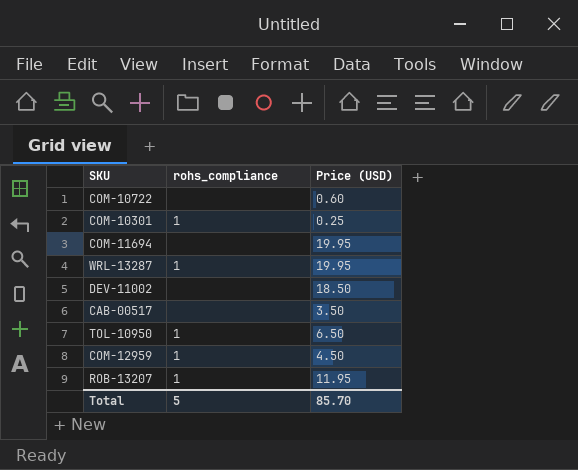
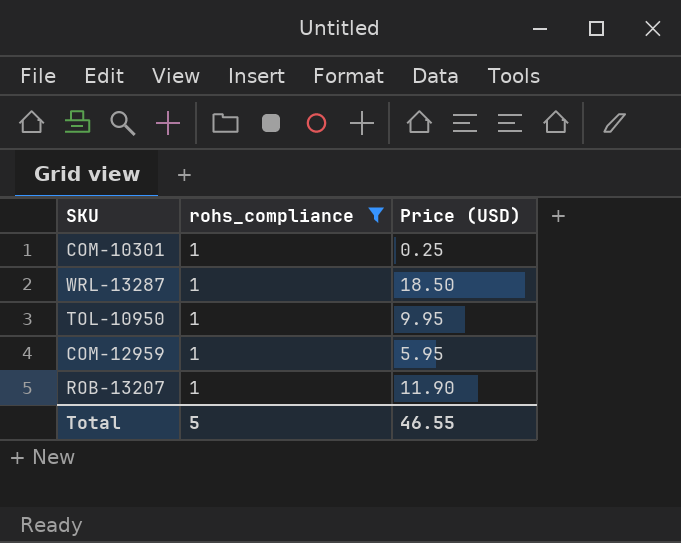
filter: none -> rohs_compliance = 1
WRL-13287 | Price (USD): 19.95 -> 18.50
TOL-10950 | Price (USD): 6.50 -> 9.95
COM-12959 | Price (USD): 4.50 -> 5.95
ROB-13207 | Price (USD): 11.95 -> 11.90
Total | Price (USD): 85.70 -> 46.55

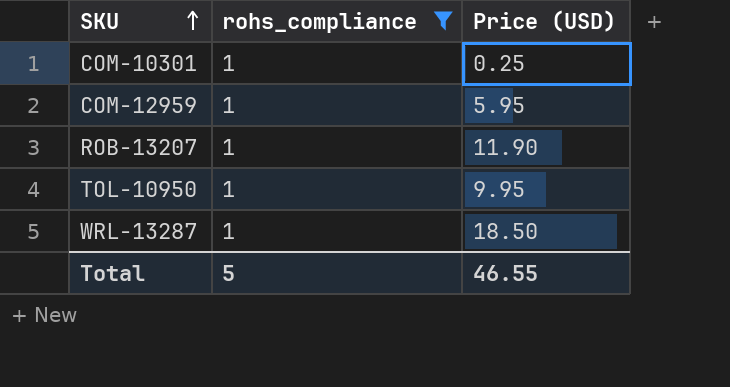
row order: none -> SKU ascending

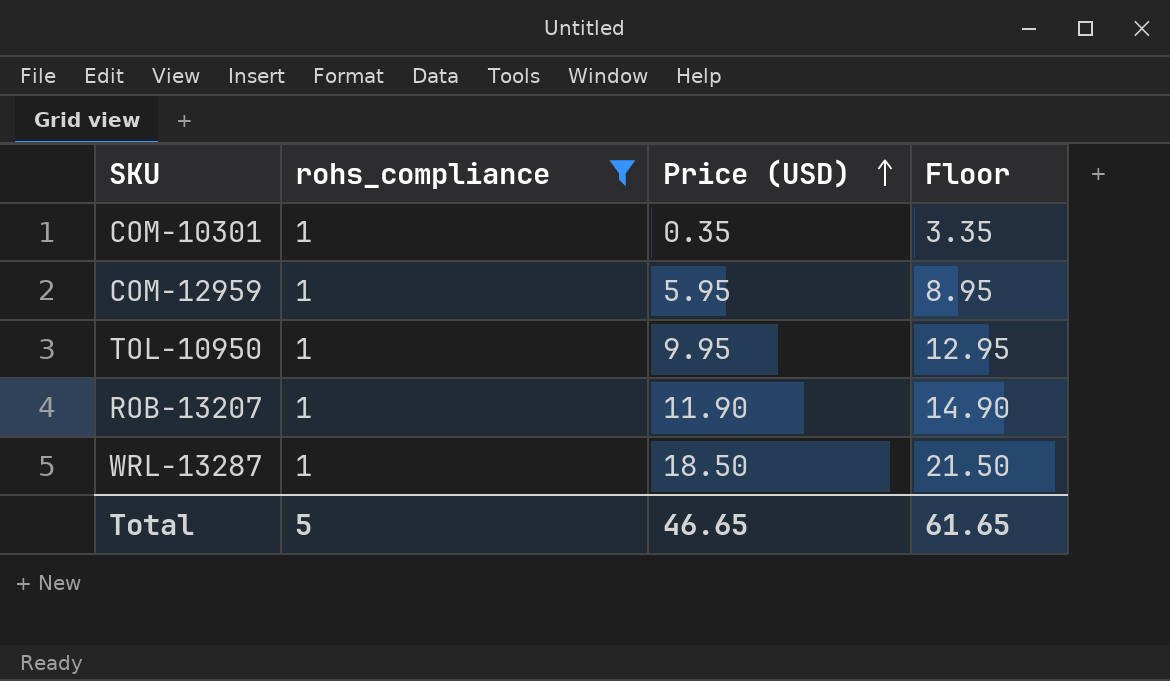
row order: SKU ascending -> Price (USD) ascending
column Floor | formula: none -> [Price (USD)] + 3
COM-10301 | Price (USD): 0.25 -> 0.35
Total | Price (USD): 46.55 -> 46.65

